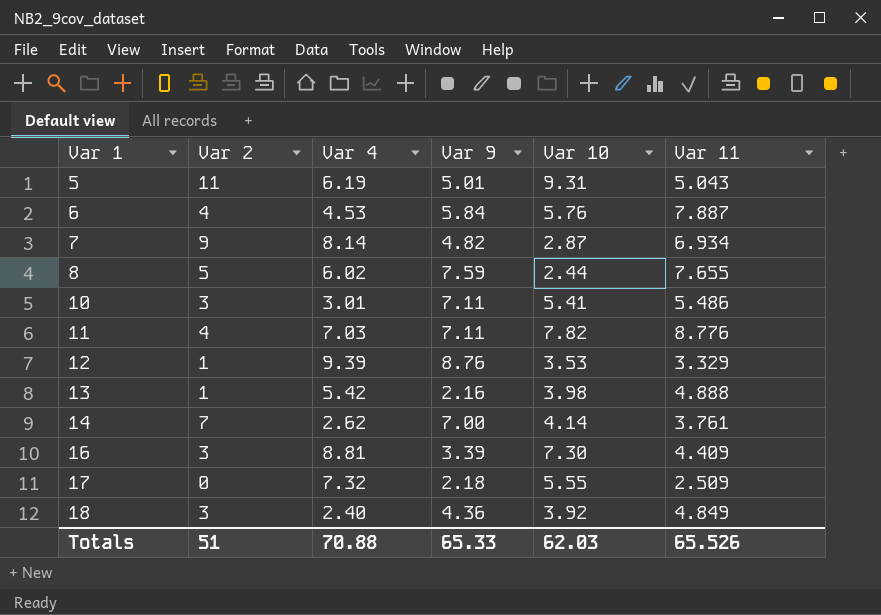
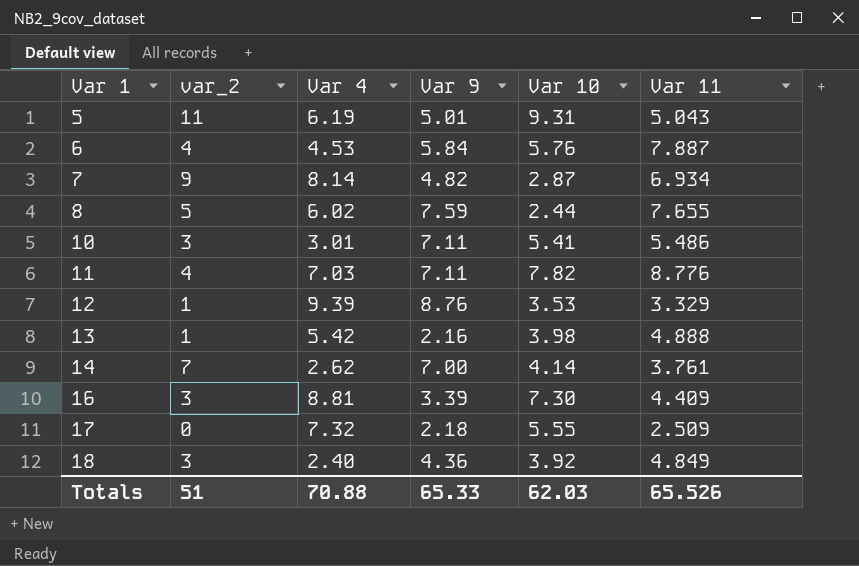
column name: Var 2 -> var_2

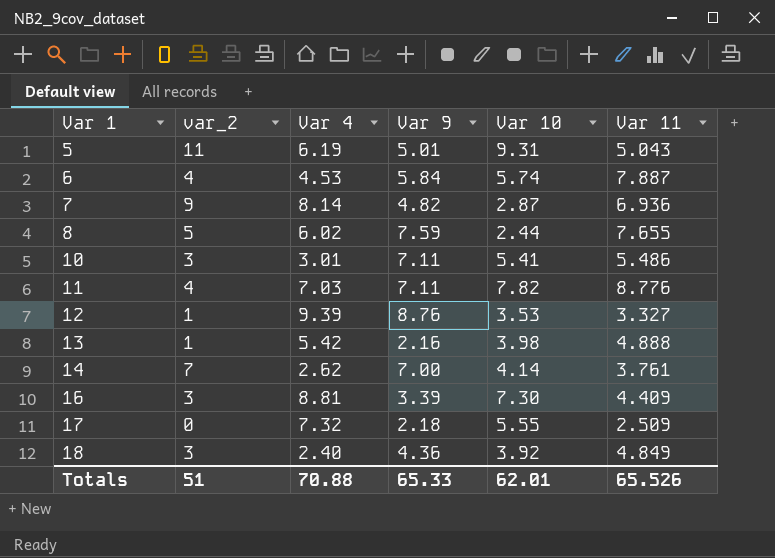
6 | Var 10: 5.76 -> 5.74
7 | Var 11: 6.934 -> 6.936
12 | Var 11: 3.329 -> 3.327
Totals | Var 10: 62.03 -> 62.01

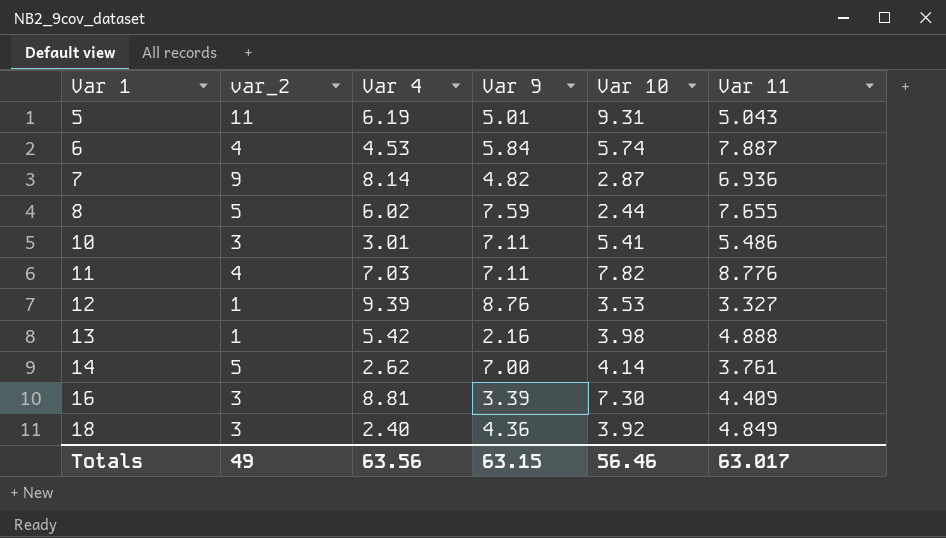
row 17: 0 | 7.32 | 2.18 | 5.55 | 2.509 -> none
14 | var_2: 7 -> 5
Totals | var_2: 51 -> 49
Totals | Var 4: 70.88 -> 63.56
Totals | Var 9: 65.33 -> 63.15
Totals | Var 10: 62.01 -> 56.46
Totals | Var 11: 65.526 -> 63.017

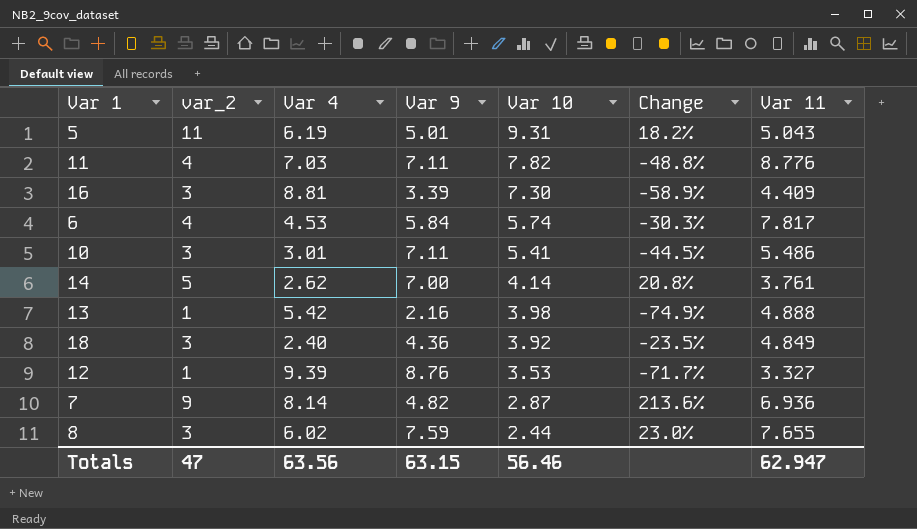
row order: Var 1 ascending -> Var 10 descending
column Change | formula: none -> ([var_2] - [Var 10]) / [Var 10]
6 | Var 11: 7.887 -> 7.817
8 | var_2: 5 -> 3
Totals | var_2: 49 -> 47
Totals | Var 11: 63.017 -> 62.947

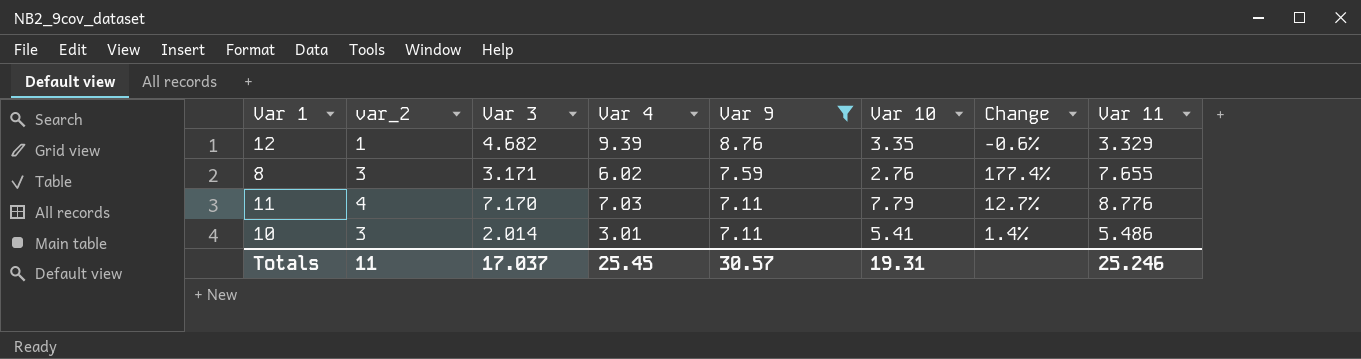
filter: none -> Var 9 >= 7.11
row order: Var 10 descending -> Var 9 descending
column Var 3 | position: none -> 3
column Change | formula: ([var_2] - [Var 10]) / [Var 10] -> ([Var 11] - [Var 10]) / [Var 10]
12 | Var 10: 3.53 -> 3.35
12 | Var 11: 3.327 -> 3.329
8 | Var 10: 2.44 -> 2.76
11 | Var 10: 7.82 -> 7.79
Totals | var_2: 47 -> 11
Totals | Var 4: 63.56 -> 25.45
Totals | Var 9: 63.15 -> 30.57
Totals | Var 10: 56.46 -> 19.31
Totals | Var 11: 62.947 -> 25.246

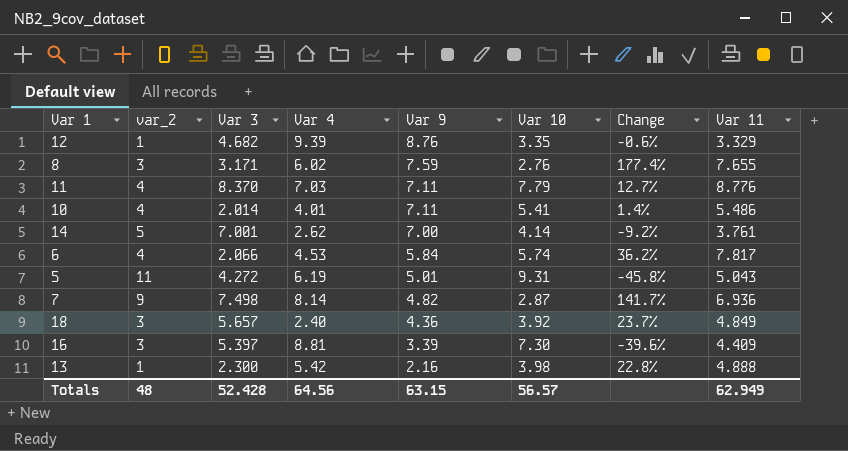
filter: Var 9 >= 7.11 -> none
11 | Var 3: 7.170 -> 8.370
10 | var_2: 3 -> 4
10 | Var 4: 3.01 -> 4.01
Totals | var_2: 11 -> 48
Totals | Var 3: 17.037 -> 52.428
Totals | Var 4: 25.45 -> 64.56
Totals | Var 9: 30.57 -> 63.15
Totals | Var 10: 19.31 -> 56.57
Totals | Var 11: 25.246 -> 62.949

